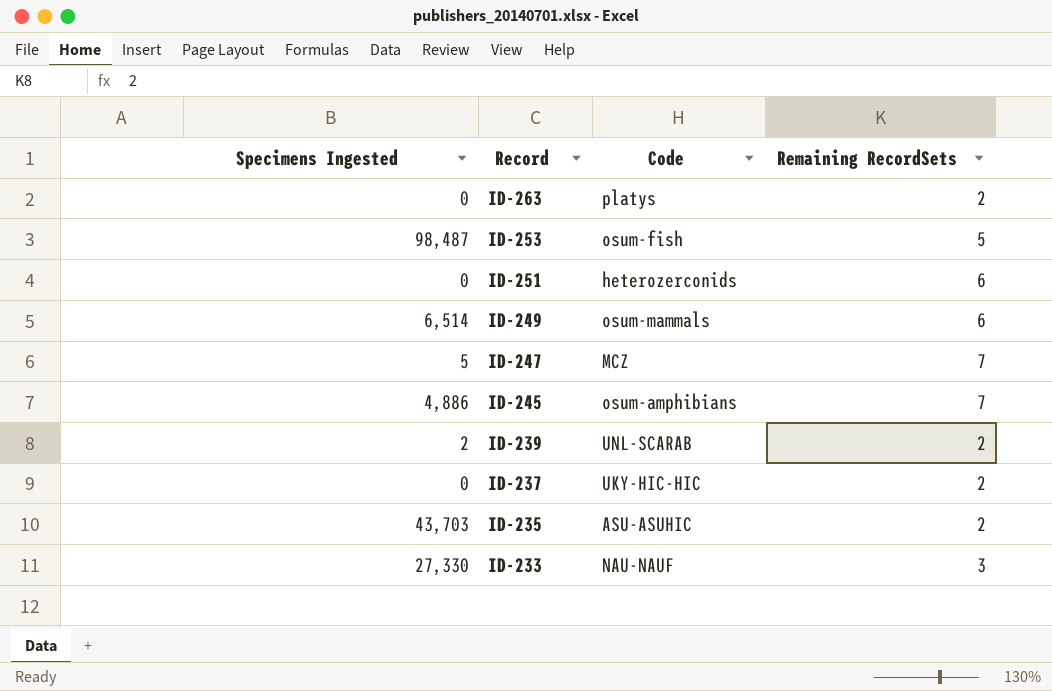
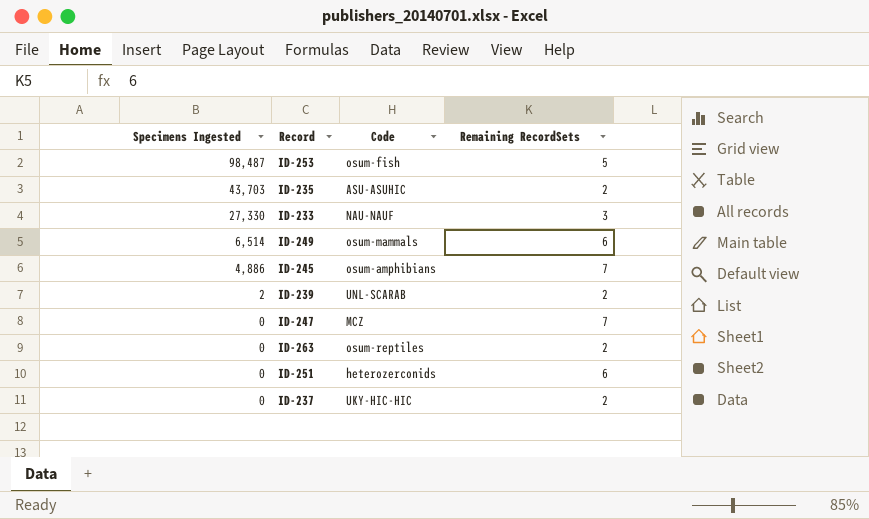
row order: Record descending -> Specimens Ingested descending
ID-247 | Specimens Ingested: 5 -> 0
ID-263 | Code: platys -> osum-reptiles

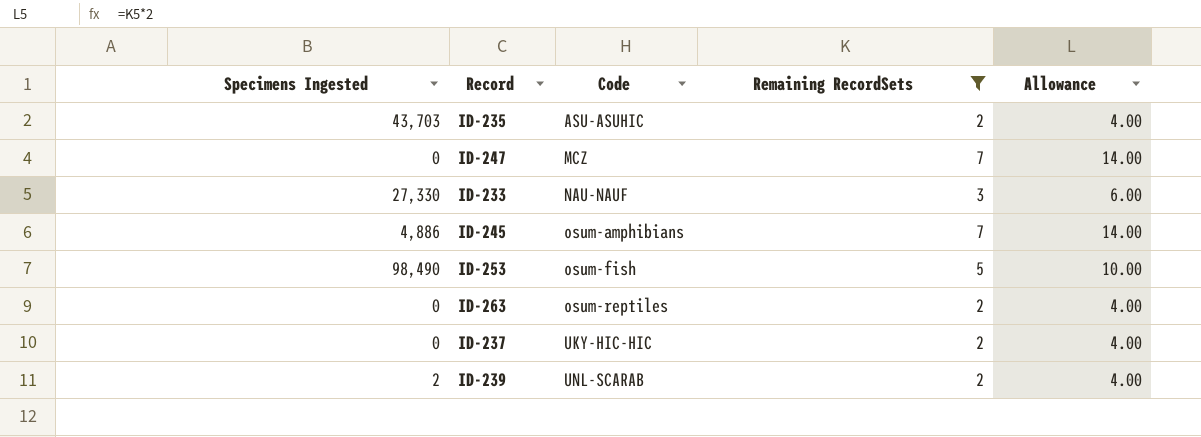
filter: none -> Remaining RecordSets != 6
row order: Specimens Ingested descending -> Code ascending
column Allowance | formula: none -> [Remaining RecordSets] * 2
ID-253 | Specimens Ingested: 98,487 -> 98,490

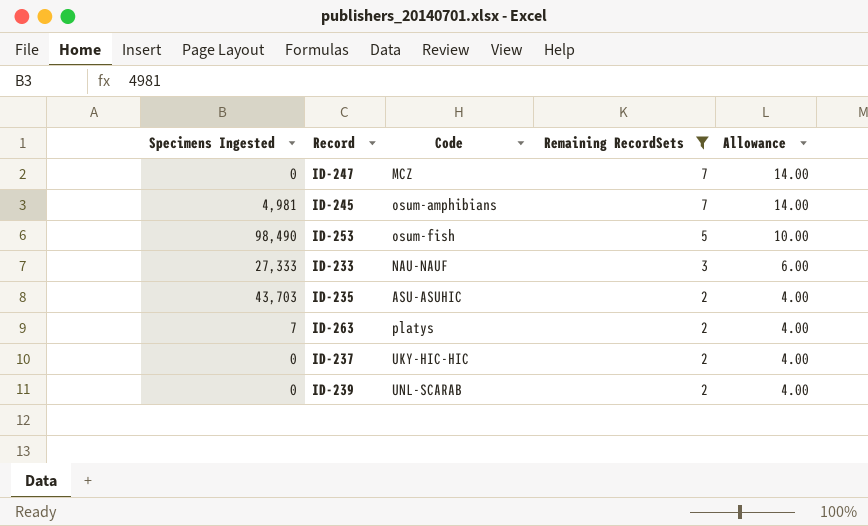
row order: Code ascending -> Remaining RecordSets descending
ID-245 | Specimens Ingested: 4,886 -> 4,981
ID-233 | Specimens Ingested: 27,330 -> 27,333
ID-263 | Specimens Ingested: 0 -> 7
ID-263 | Code: osum-reptiles -> platys
ID-239 | Specimens Ingested: 2 -> 0

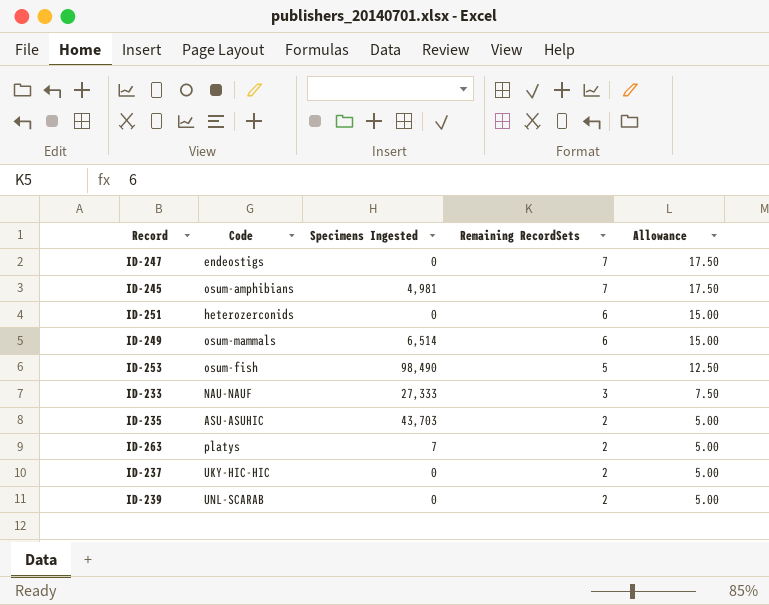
filter: Remaining RecordSets != 6 -> none
column Specimens Ingested | position: 1 -> 3
column Allowance | formula: [Remaining RecordSets] * 2 -> [Remaining RecordSets] * 2.5
ID-247 | Code: MCZ -> endeostigs

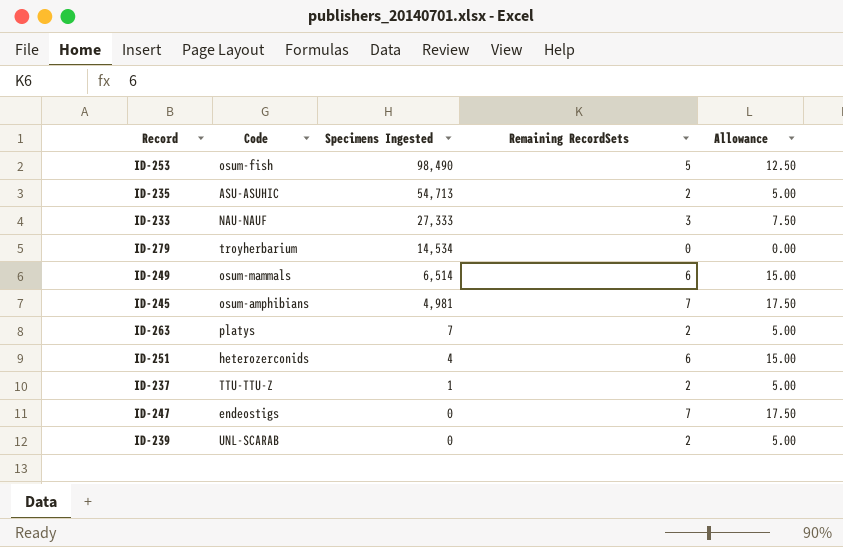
row order: Remaining RecordSets descending -> Specimens Ingested descending
ID-235 | Specimens Ingested: 43,703 -> 54,713
row ID-279: none -> troyherbarium | 14,534 | 0 | 0.00
ID-251 | Specimens Ingested: 0 -> 4
ID-237 | Code: UKY-HIC-HIC -> TTU-TTU-Z
ID-237 | Specimens Ingested: 0 -> 1

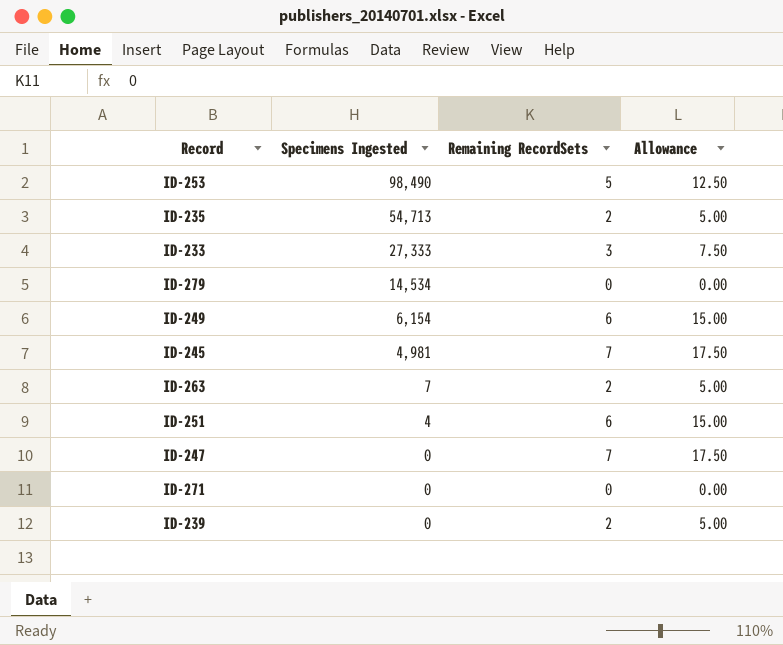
column Code | position: 2 -> none
row ID-237: TTU-TTU-Z | 1 | 2 | 5.00 -> none
ID-249 | Specimens Ingested: 6,514 -> 6,154
row ID-271: none -> 0 | 0 | 0.00

